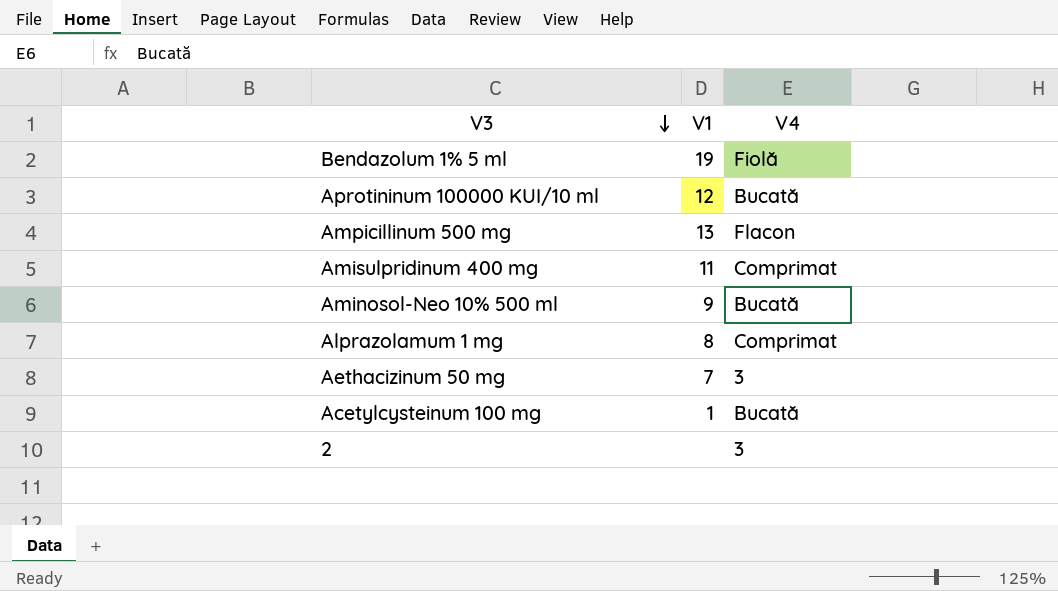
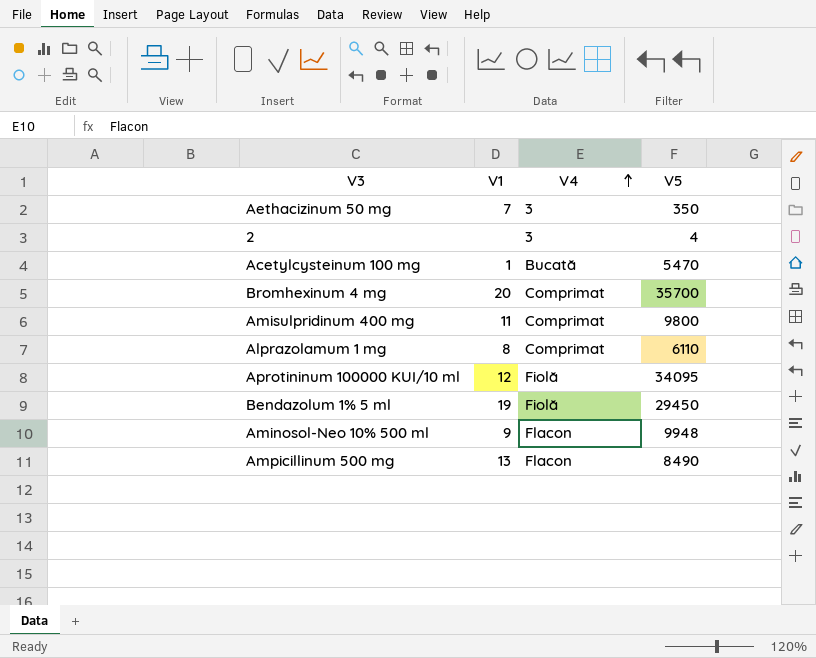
row order: V3 descending -> V4 ascending
column V5 | position: none -> 4
row Bromhexinum 4 mg: none -> 20 | Comprimat | 35700
Aprotininum 100000 KUI/10 ml | V4: Bucată -> Fiolă
Aminosol-Neo 10% 500 ml | V4: Bucată -> Flacon

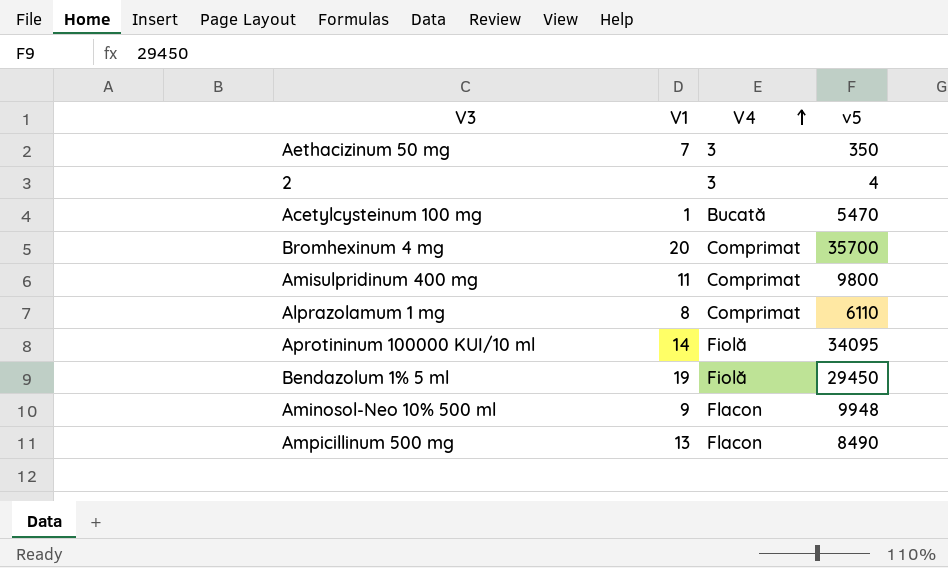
column name: V5 -> v5
Aprotininum 100000 KUI/10 ml | V1: 12 -> 14

